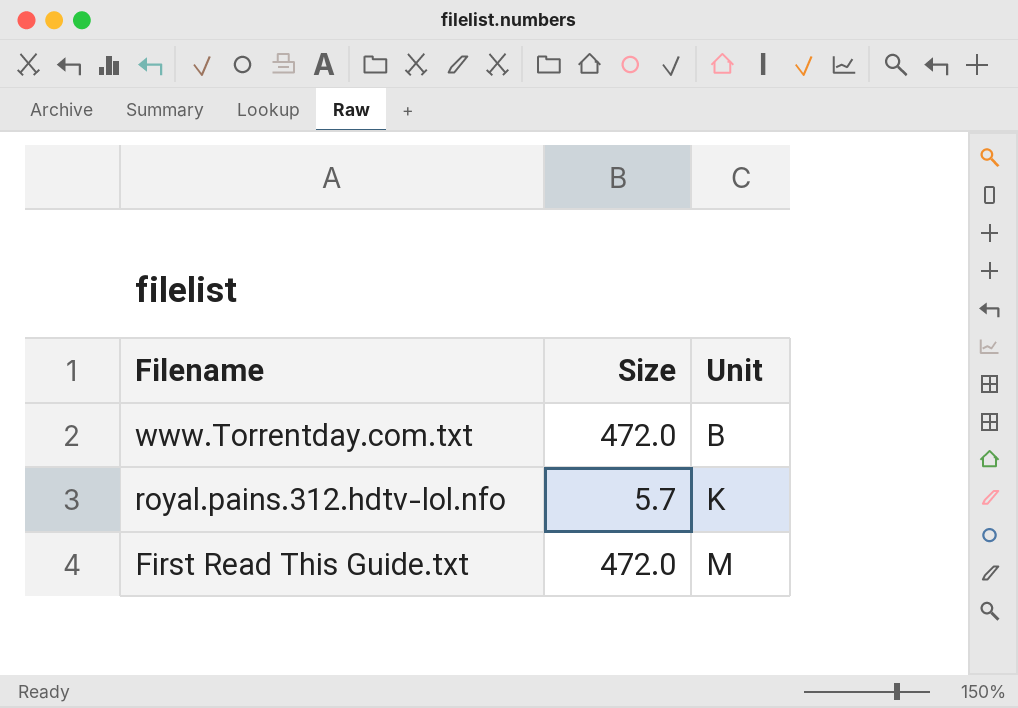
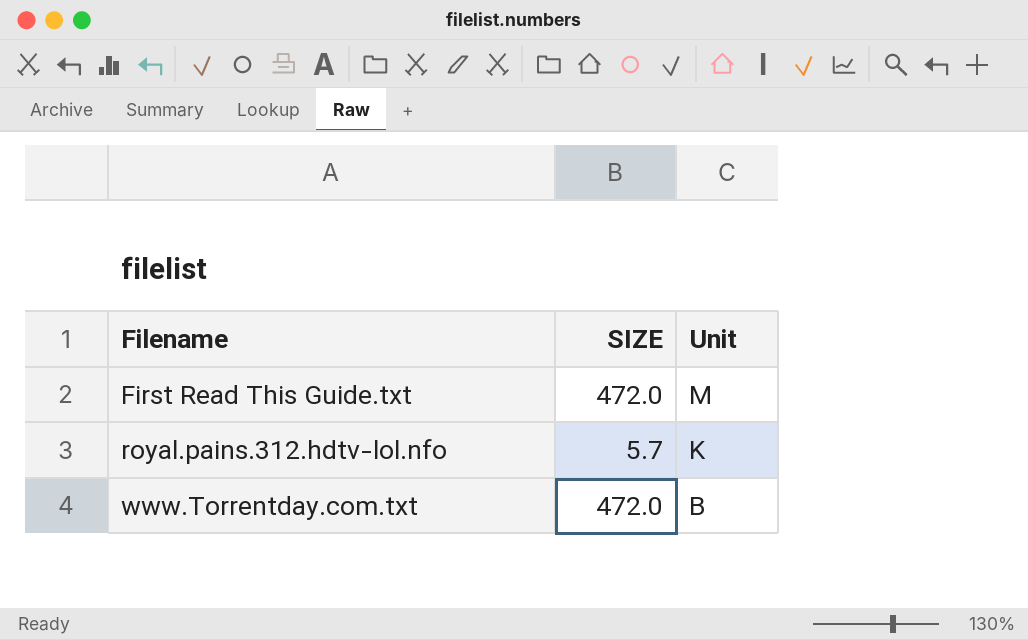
row order: Filename descending -> Filename ascending
column name: Size -> SIZE

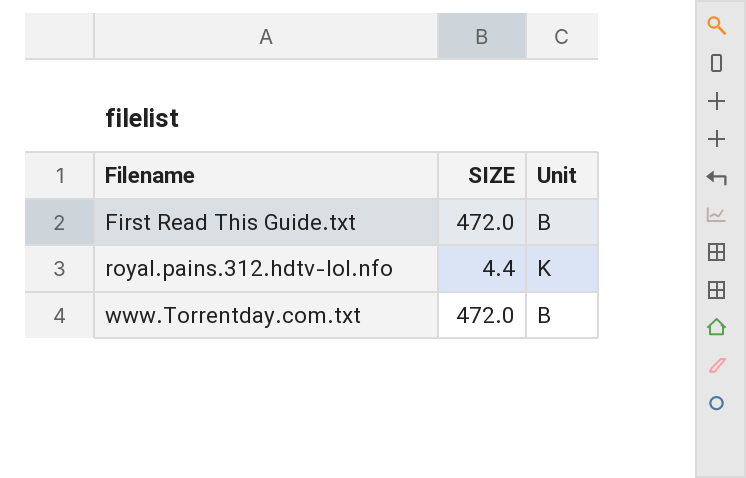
First Read This Guide.txt | Unit: M -> B
royal.pains.312.hdtv-lol.nfo | SIZE: 5.7 -> 4.4

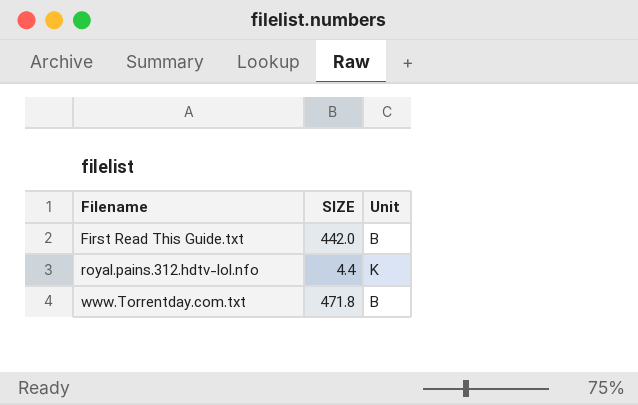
First Read This Guide.txt | SIZE: 472.0 -> 442.0
www.Torrentday.com.txt | SIZE: 472.0 -> 471.8

